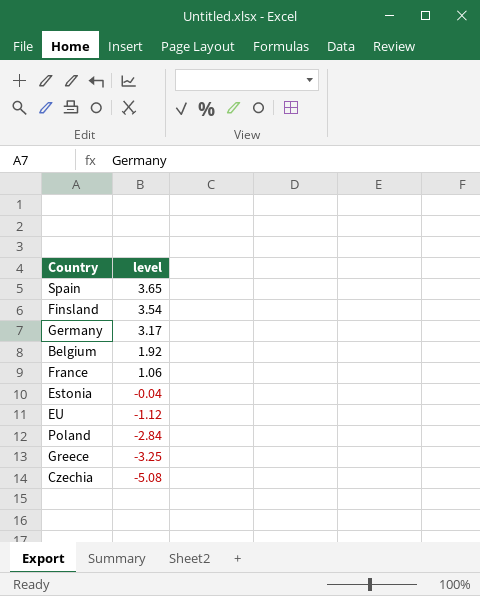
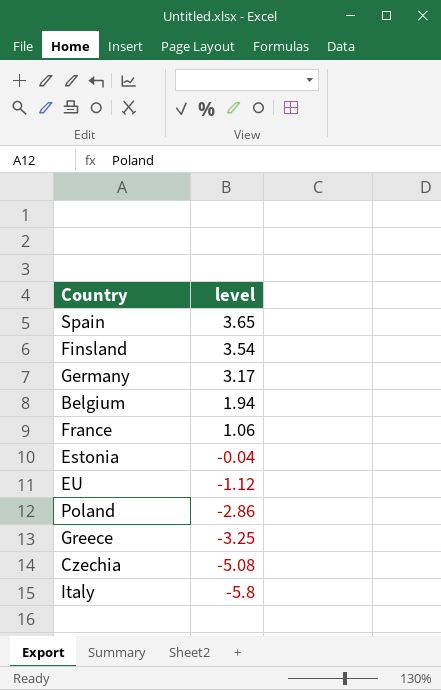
Belgium | level: 1.92 -> 1.94
Poland | level: -2.84 -> -2.86
row Italy: none -> -5.8

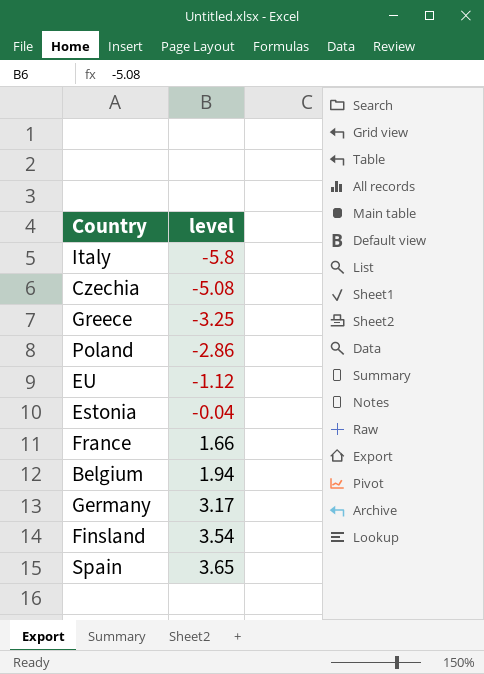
row order: level descending -> level ascending
France | level: 1.06 -> 1.66

